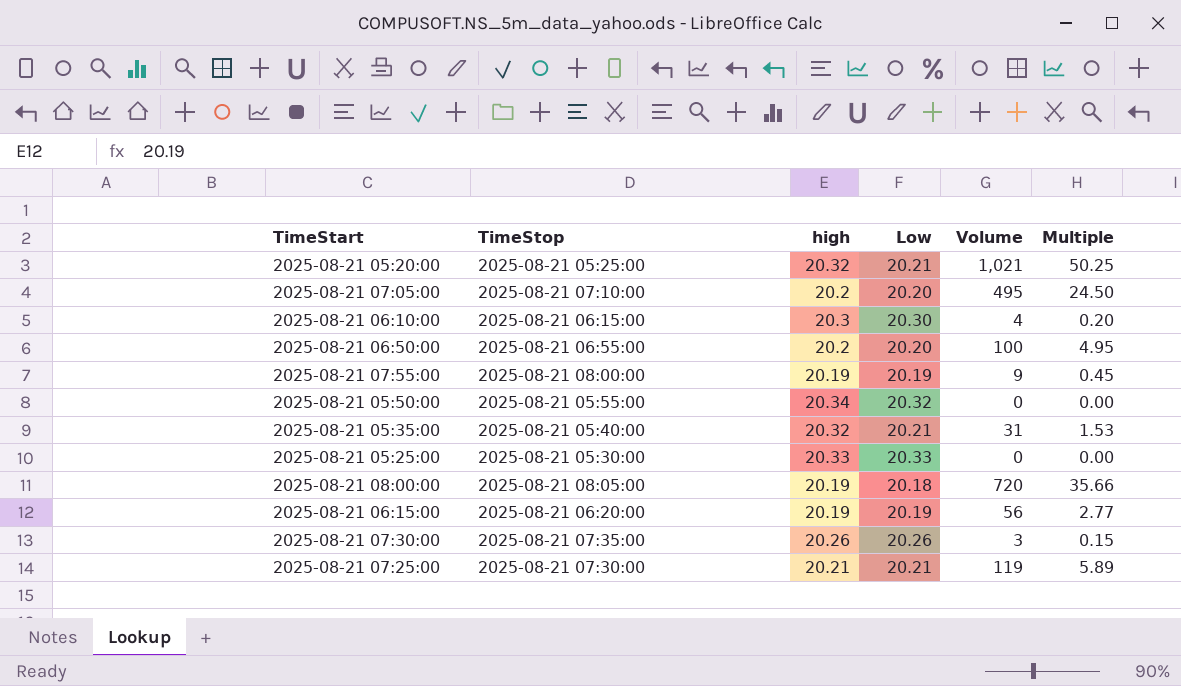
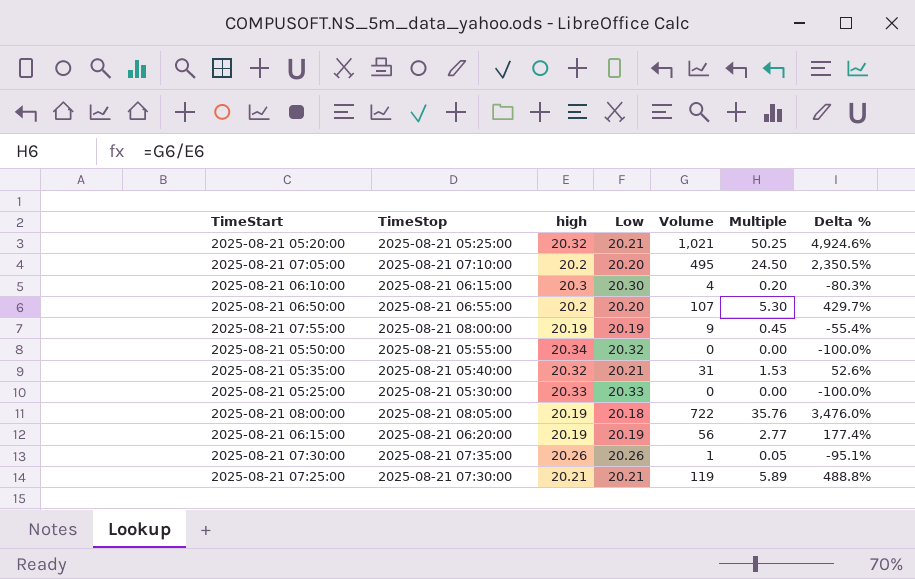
column Delta % | formula: none -> ([Volume] - [high]) / [high]
2025-08-21 06:50:00 | Volume: 100 -> 107
2025-08-21 06:50:00 | Multiple: 4.95 -> 5.30
2025-08-21 08:00:00 | Volume: 720 -> 722
2025-08-21 08:00:00 | Multiple: 35.66 -> 35.76
2025-08-21 07:30:00 | Volume: 3 -> 1
2025-08-21 07:30:00 | Multiple: 0.15 -> 0.05

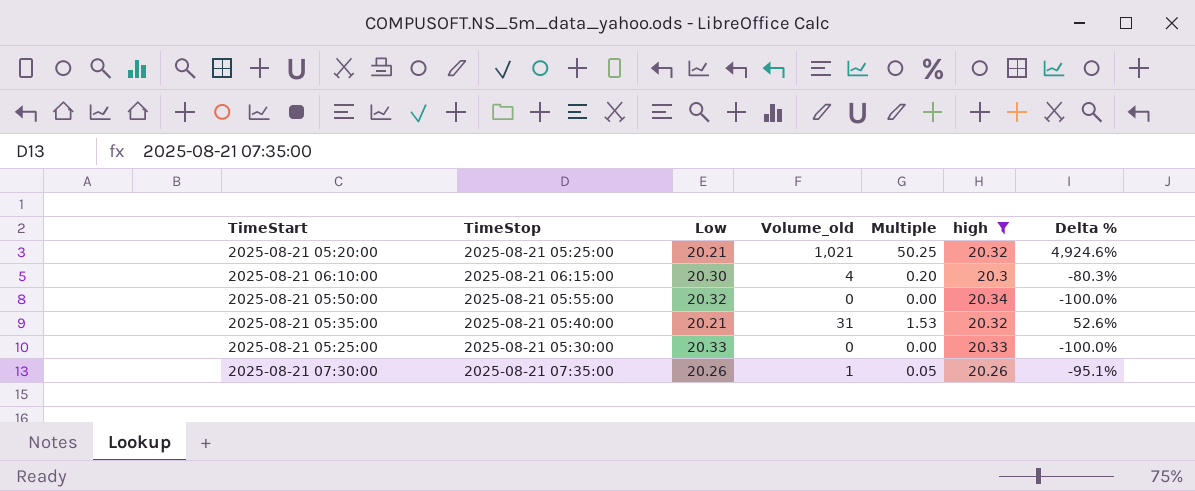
filter: none -> high >= 20.26
column name: Volume -> Volume_old
column high | position: 3 -> 6

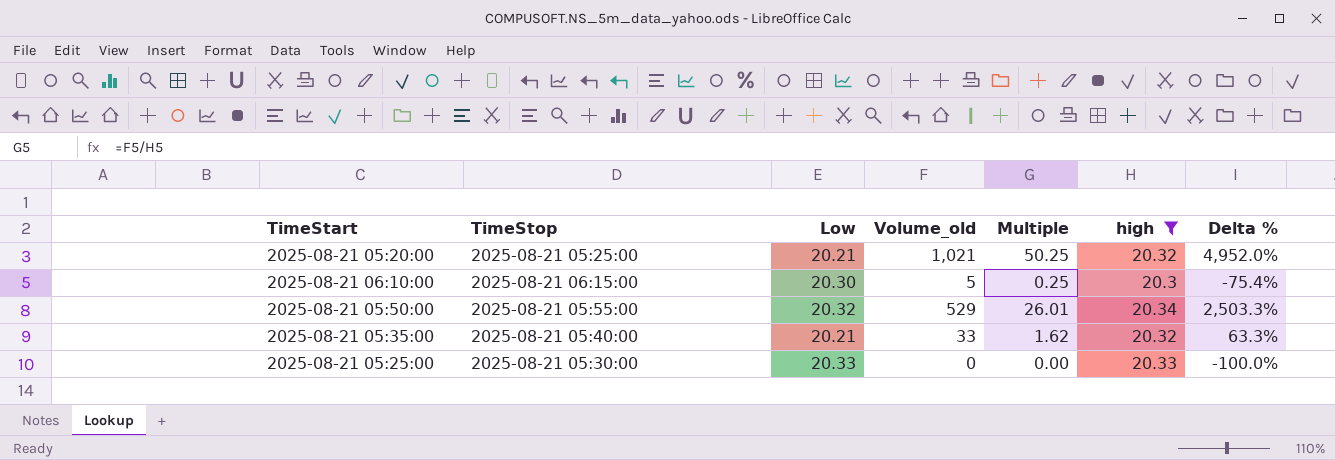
column Delta % | formula: ([Volume_old] - [high]) / [high] -> ([Volume_old] - [Low]) / [Low]
row 2025-08-21 07:30:00: 2025-08-21 07:35:00 | 20.26 | 1 | 0.05 | 20.26 | -95.1% -> none
2025-08-21 06:10:00 | Volume_old: 4 -> 5
2025-08-21 06:10:00 | Multiple: 0.20 -> 0.25
2025-08-21 05:50:00 | Volume_old: 0 -> 529
2025-08-21 05:50:00 | Multiple: 0.00 -> 26.01
2025-08-21 05:35:00 | Volume_old: 31 -> 33
2025-08-21 05:35:00 | Multiple: 1.53 -> 1.62

